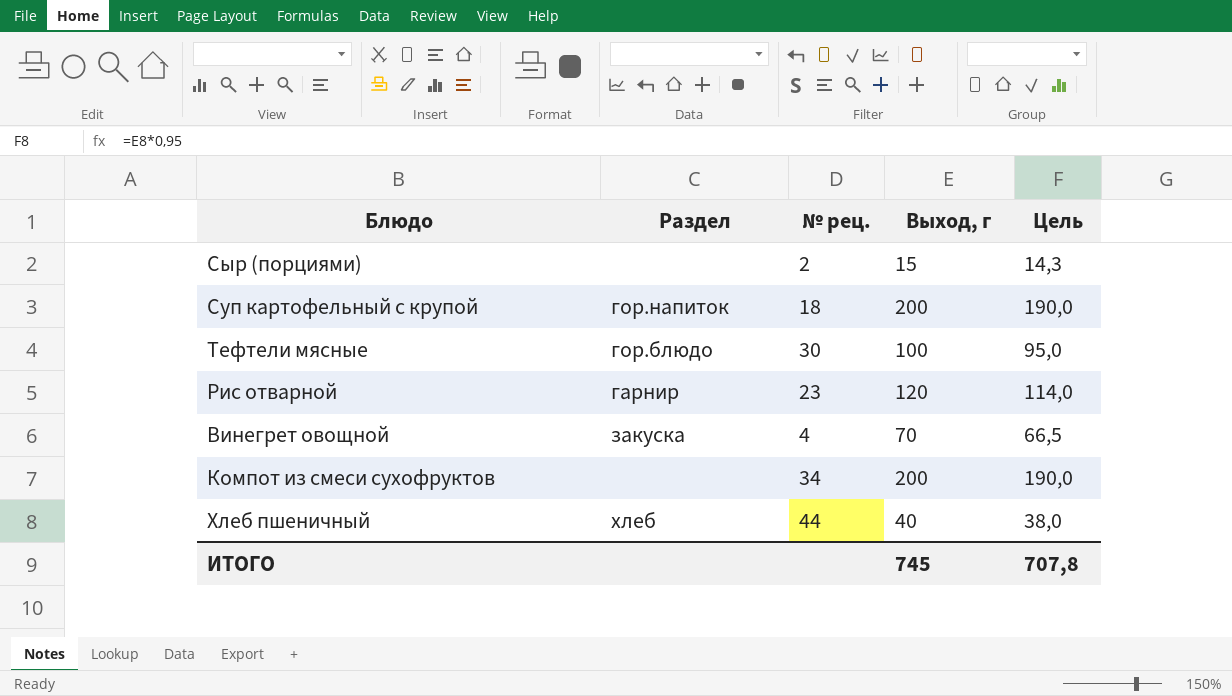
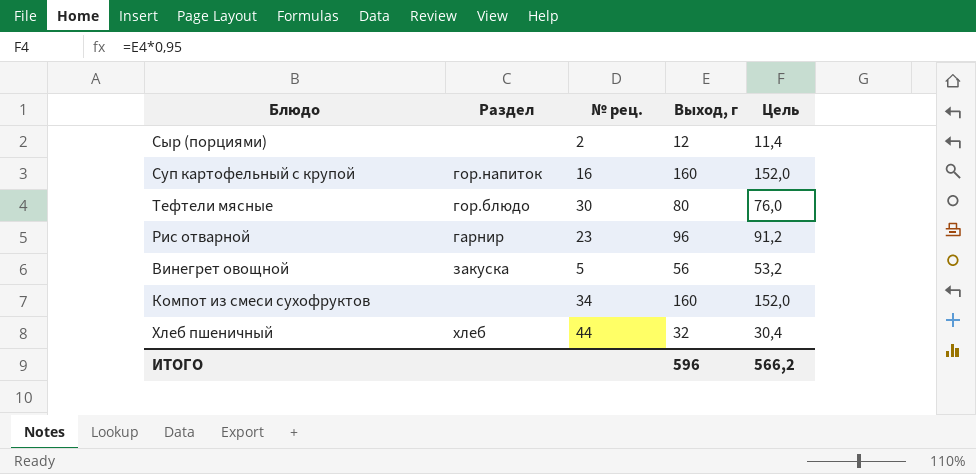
Сыр (порциями) | Выход, г: 15 -> 12
Сыр (порциями) | Цель: 14,3 -> 11,4
Суп картофельный с крупой | № рец.: 18 -> 16
Суп картофельный с крупой | Выход, г: 200 -> 160
Суп картофельный с крупой | Цель: 190,0 -> 152,0
Тефтели мясные | Выход, г: 100 -> 80
Тефтели мясные | Цель: 95,0 -> 76,0
Рис отварной | Выход, г: 120 -> 96
Рис отварной | Цель: 114,0 -> 91,2
Винегрет овощной | № рец.: 4 -> 5
Винегрет овощной | Выход, г: 70 -> 56
Винегрет овощной | Цель: 66,5 -> 53,2
Компот из смеси сухофруктов | Выход, г: 200 -> 160
Компот из смеси сухофруктов | Цель: 190,0 -> 152,0
Хлеб пшеничный | Выход, г: 40 -> 32
Хлеб пшеничный | Цель: 38,0 -> 30,4
ИТОГО | Выход, г: 745 -> 596
ИТОГО | Цель: 707,8 -> 566,2

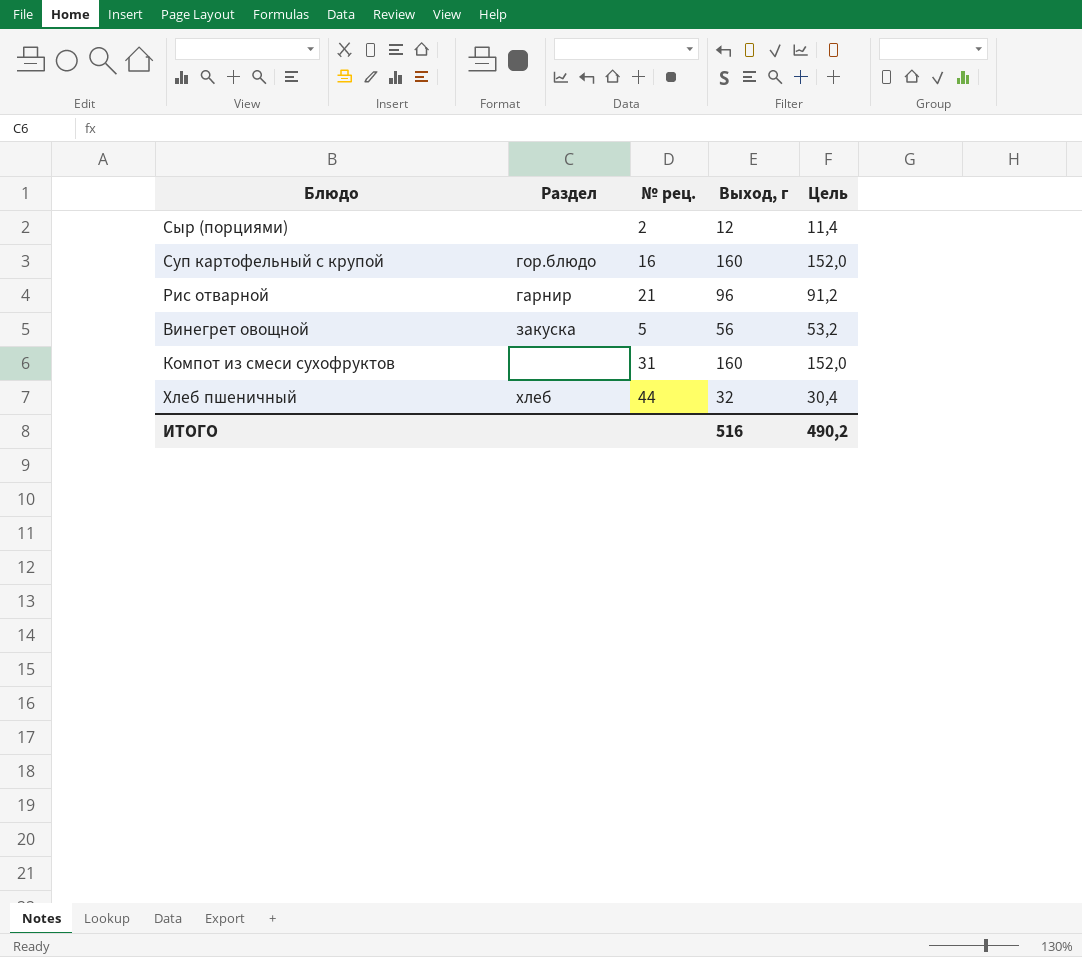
row Тефтели мясные: гор.блюдо | 30 | 80 | 76,0 -> none
Суп картофельный с крупой | Раздел: гор.напиток -> гор.блюдо
Рис отварной | № рец.: 23 -> 21
Компот из смеси сухофруктов | № рец.: 34 -> 31
ИТОГО | Выход, г: 596 -> 516
ИТОГО | Цель: 566,2 -> 490,2

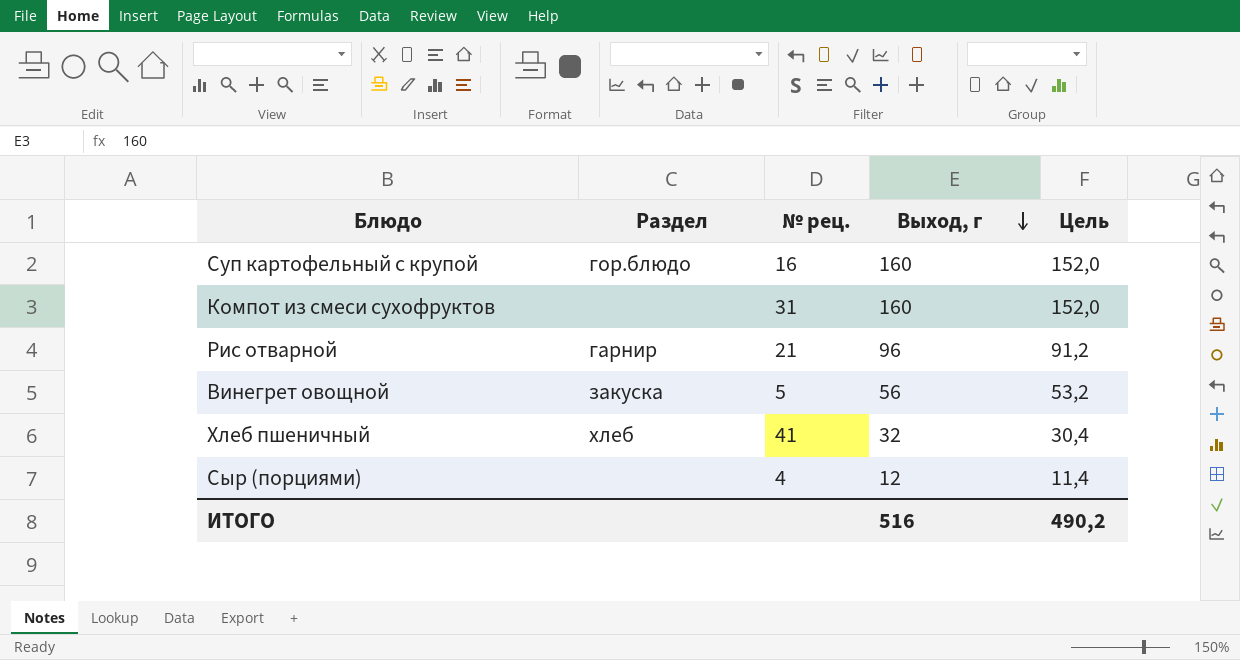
row order: none -> Выход, г descending
Хлеб пшеничный | № рец.: 44 -> 41
Сыр (порциями) | № рец.: 2 -> 4

